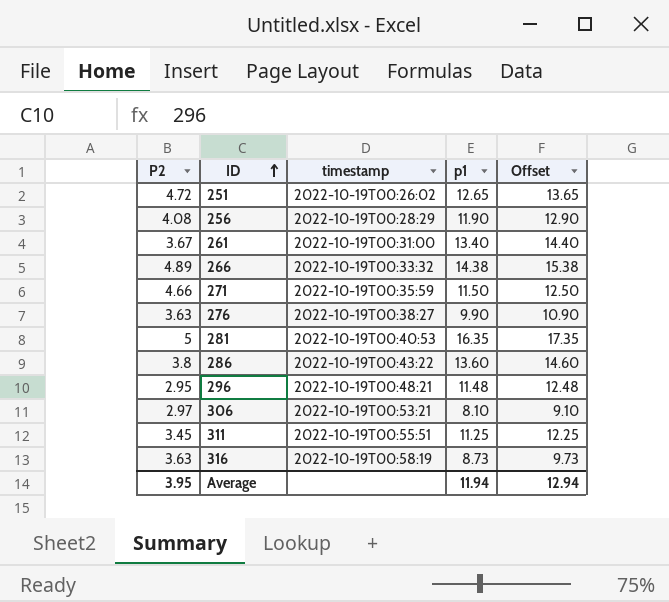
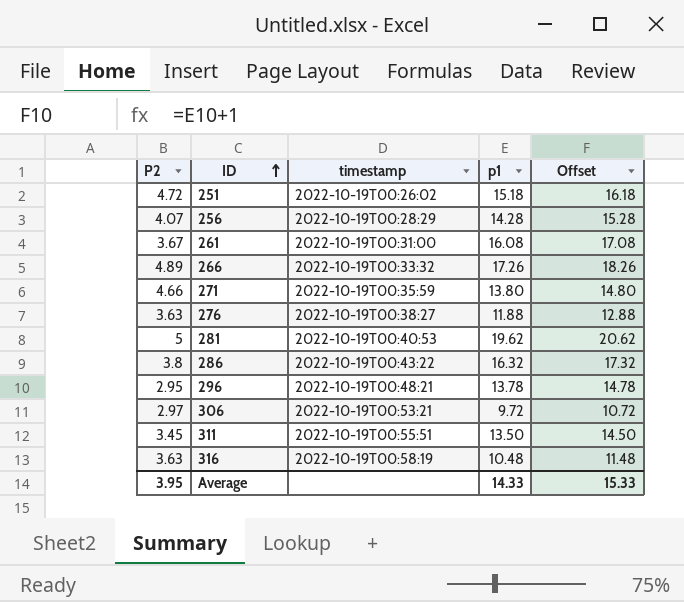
251 | p1: 12.65 -> 15.18
251 | Offset: 13.65 -> 16.18
256 | P2: 4.08 -> 4.07
256 | p1: 11.90 -> 14.28
256 | Offset: 12.90 -> 15.28
261 | p1: 13.40 -> 16.08
261 | Offset: 14.40 -> 17.08
266 | p1: 14.38 -> 17.26
266 | Offset: 15.38 -> 18.26
271 | p1: 11.50 -> 13.80
271 | Offset: 12.50 -> 14.80
276 | p1: 9.90 -> 11.88
276 | Offset: 10.90 -> 12.88
281 | p1: 16.35 -> 19.62
281 | Offset: 17.35 -> 20.62
286 | p1: 13.60 -> 16.32
286 | Offset: 14.60 -> 17.32
296 | p1: 11.48 -> 13.78
296 | Offset: 12.48 -> 14.78
306 | p1: 8.10 -> 9.72
306 | Offset: 9.10 -> 10.72
311 | p1: 11.25 -> 13.50
311 | Offset: 12.25 -> 14.50
316 | p1: 8.73 -> 10.48
316 | Offset: 9.73 -> 11.48
Average | p1: 11.94 -> 14.33
Average | Offset: 12.94 -> 15.33

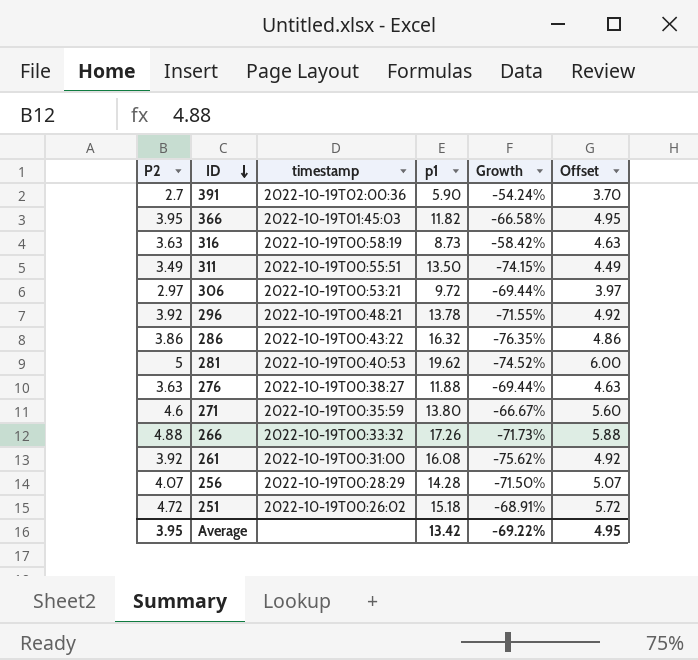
row order: ID ascending -> ID descending
column Growth | formula: none -> ([P2] - [p1]) / [p1]
column Offset | formula: [p1] + 1 -> [P2] + 1
row 391: none -> 2.7 | 2022-10-19T02:00:36 | 5.90 | -54.24% | 3.70
row 366: none -> 3.95 | 2022-10-19T01:45:03 | 11.82 | -66.58% | 4.95
316 | p1: 10.48 -> 8.73
311 | P2: 3.45 -> 3.49
296 | P2: 2.95 -> 3.92
286 | P2: 3.8 -> 3.86
271 | P2: 4.66 -> 4.6
266 | P2: 4.89 -> 4.88
261 | P2: 3.67 -> 3.92
Average | p1: 14.33 -> 13.42
Average | Offset: 15.33 -> 4.95

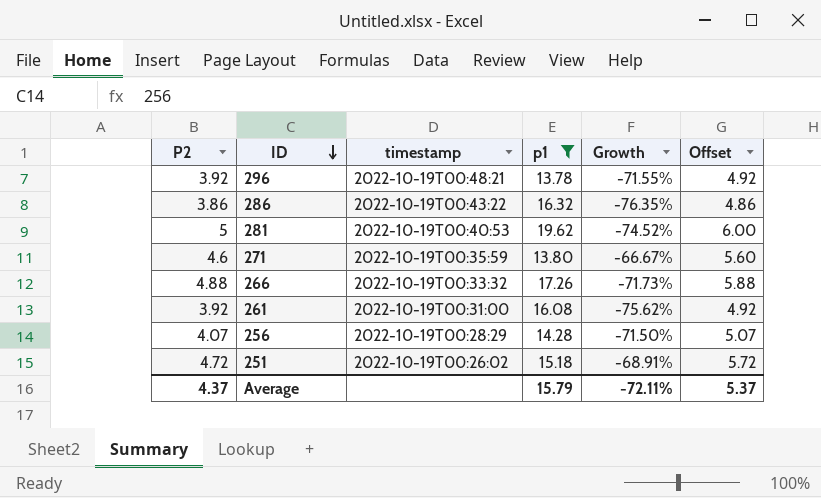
filter: none -> p1 >= 13.78
Average | P2: 3.95 -> 4.37
Average | p1: 13.42 -> 15.79
Average | Growth: -69.22% -> -72.11%
Average | Offset: 4.95 -> 5.37

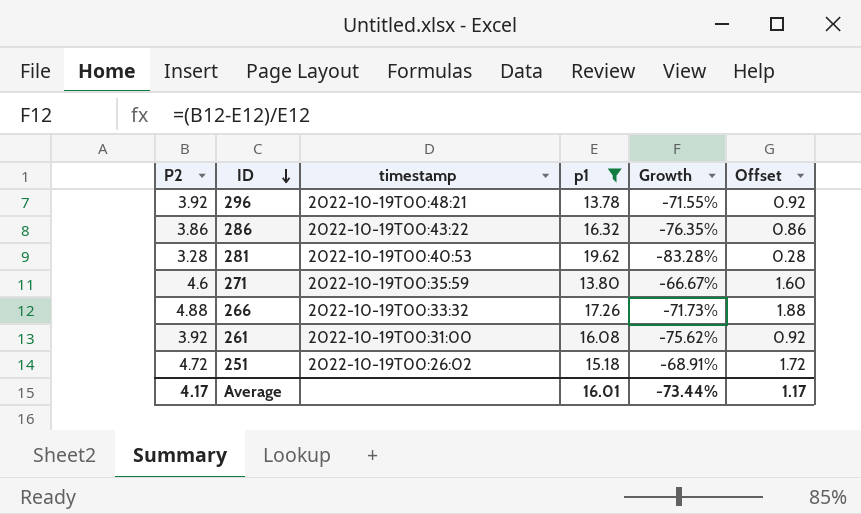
column Offset | formula: [P2] + 1 -> [P2] - 3
row 256: 4.07 | 2022-10-19T00:28:29 | 14.28 | -71.50% | 5.07 -> none
281 | P2: 5 -> 3.28
281 | Growth: -74.52% -> -83.28%
Average | P2: 4.37 -> 4.17
Average | p1: 15.79 -> 16.01
Average | Growth: -72.11% -> -73.44%
Average | Offset: 5.37 -> 1.17

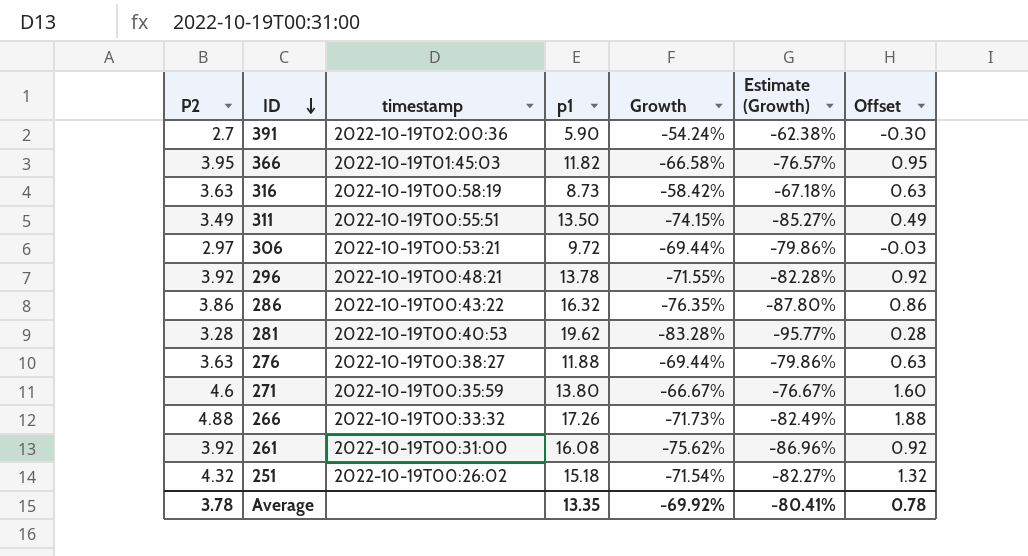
filter: p1 >= 13.78 -> none
column Estimate (Growth) | formula: none -> [Growth] * 1.15
251 | P2: 4.72 -> 4.32
251 | Growth: -68.91% -> -71.54%
251 | Offset: 1.72 -> 1.32
Average | P2: 4.17 -> 3.78
Average | p1: 16.01 -> 13.35
Average | Growth: -73.44% -> -69.92%
Average | Offset: 1.17 -> 0.78

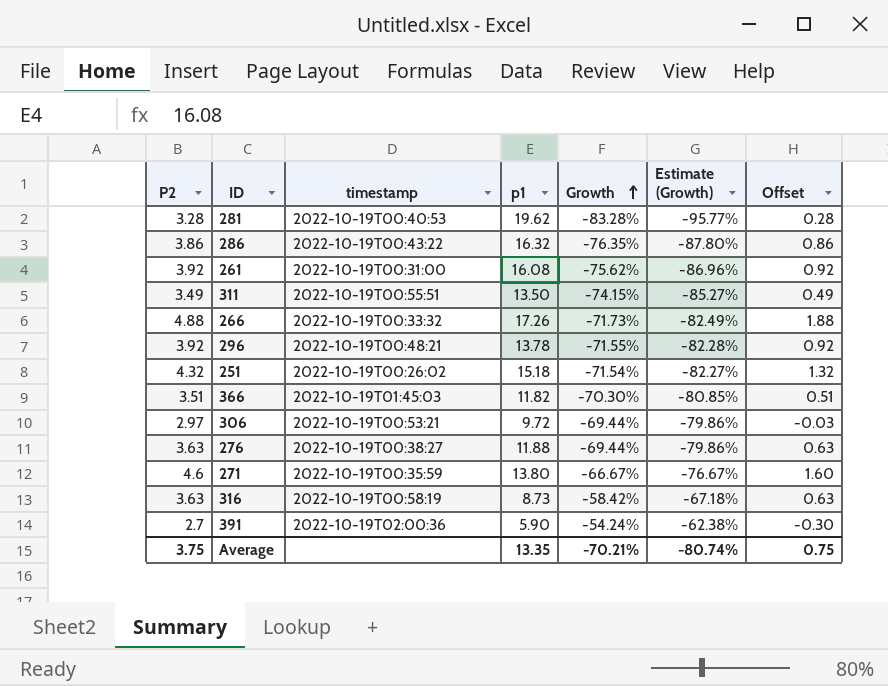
row order: ID descending -> Growth ascending
366 | P2: 3.95 -> 3.51
366 | Growth: -66.58% -> -70.30%
366 | Estimate (Growth): -76.57% -> -80.85%
366 | Offset: 0.95 -> 0.51
Average | P2: 3.78 -> 3.75
Average | Growth: -69.92% -> -70.21%
Average | Estimate (Growth): -80.41% -> -80.74%
Average | Offset: 0.78 -> 0.75

